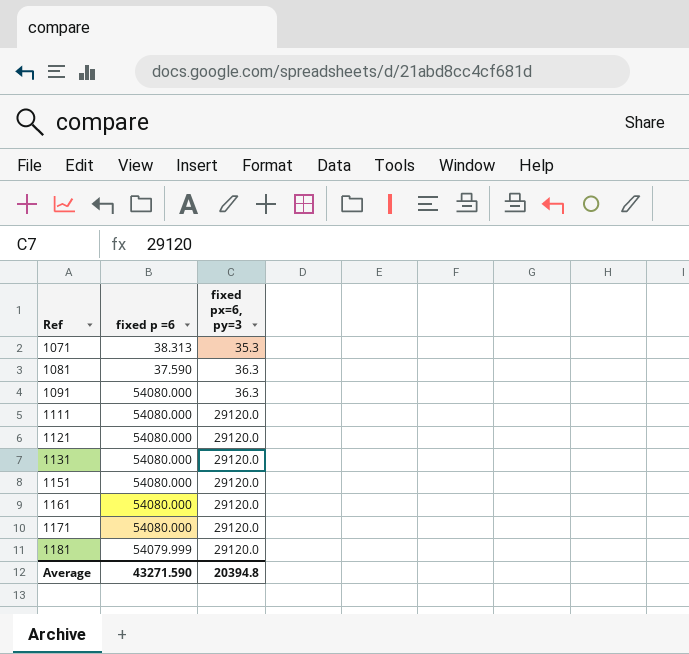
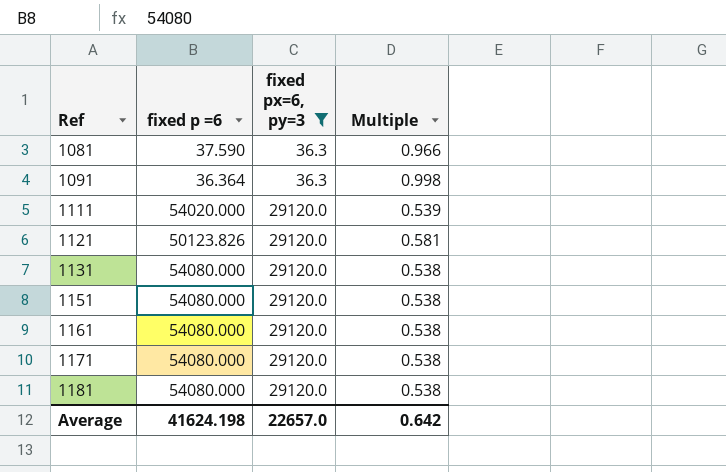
filter: none -> fixed px=6, py=3 != 35.3
column Multiple | formula: none -> [fixed px=6, py=3] / [fixed p =6]
1091 | fixed p =6: 54080.000 -> 36.364
1111 | fixed p =6: 54080.000 -> 54020.000
1121 | fixed p =6: 54080.000 -> 50123.826
1181 | fixed p =6: 54079.999 -> 54080.000
Average | fixed p =6: 43271.590 -> 41624.198
Average | fixed px=6, py=3: 20394.8 -> 22657.0

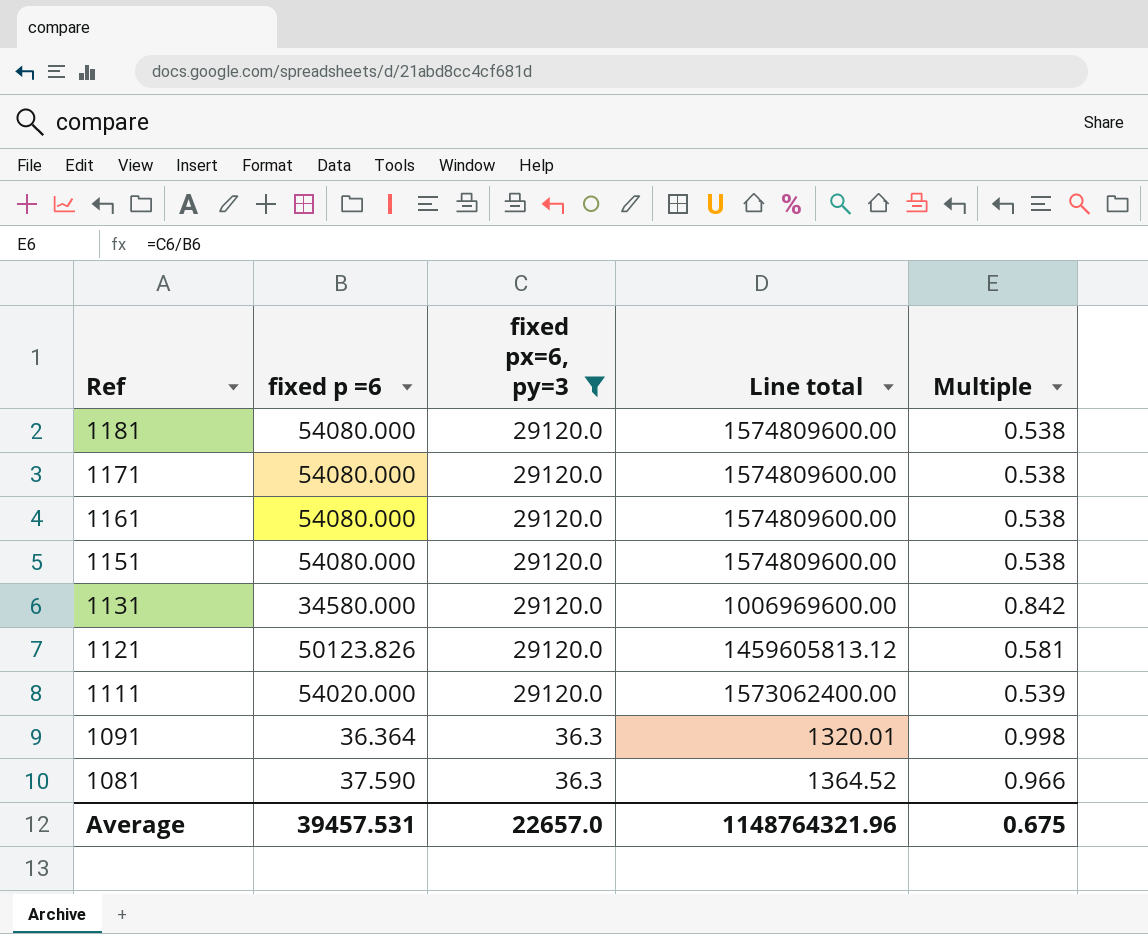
row order: Ref ascending -> Ref descending
column Line total | formula: none -> [fixed p =6] * [fixed px=6, py=3]
1131 | fixed p =6: 54080.000 -> 34580.000
1131 | Multiple: 0.538 -> 0.842
Average | fixed p =6: 41624.198 -> 39457.531
Average | Multiple: 0.642 -> 0.675

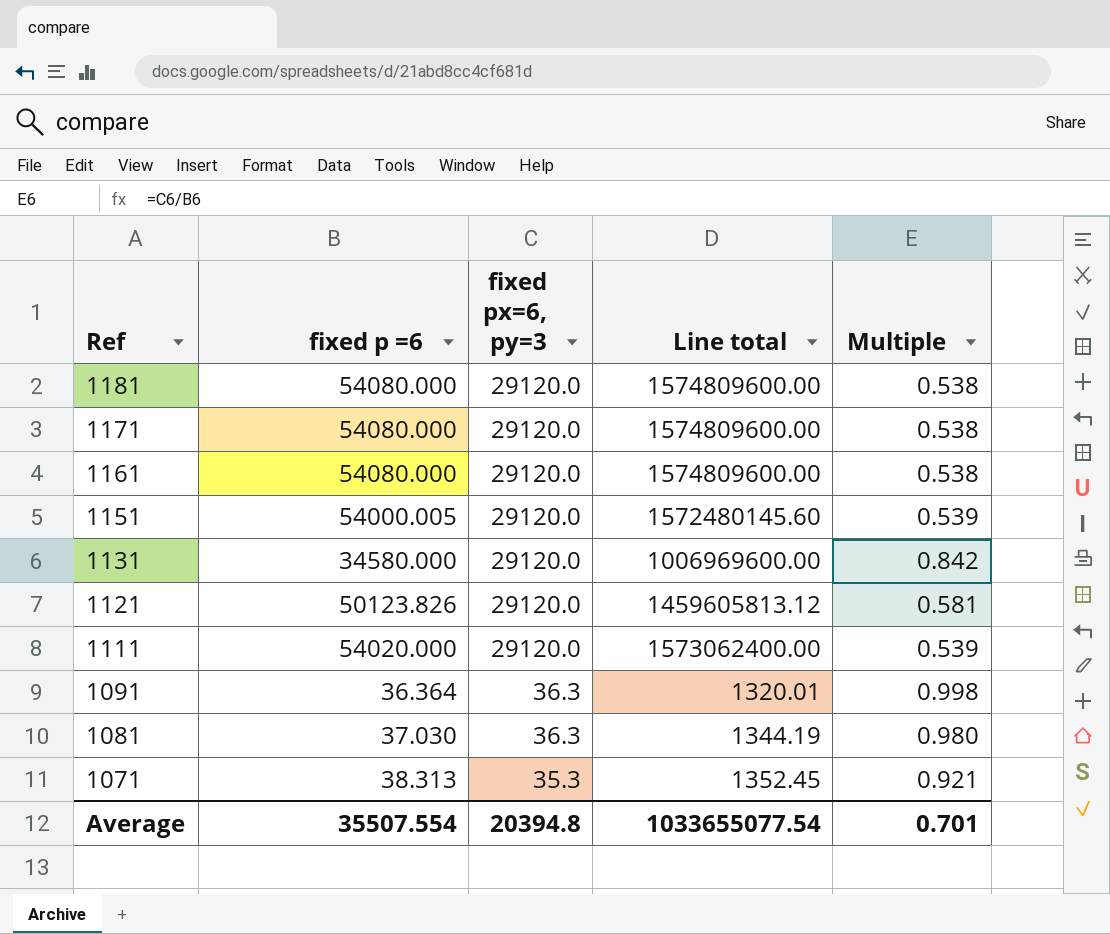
filter: fixed px=6, py=3 != 35.3 -> none
1151 | fixed p =6: 54080.000 -> 54000.005
1151 | Line total: 1574809600.00 -> 1572480145.60
1151 | Multiple: 0.538 -> 0.539
1081 | fixed p =6: 37.590 -> 37.030
1081 | Line total: 1364.52 -> 1344.19
1081 | Multiple: 0.966 -> 0.980
Average | fixed p =6: 39457.531 -> 35507.554
Average | fixed px=6, py=3: 22657.0 -> 20394.8
Average | Line total: 1148764321.96 -> 1033655077.54
Average | Multiple: 0.675 -> 0.701

